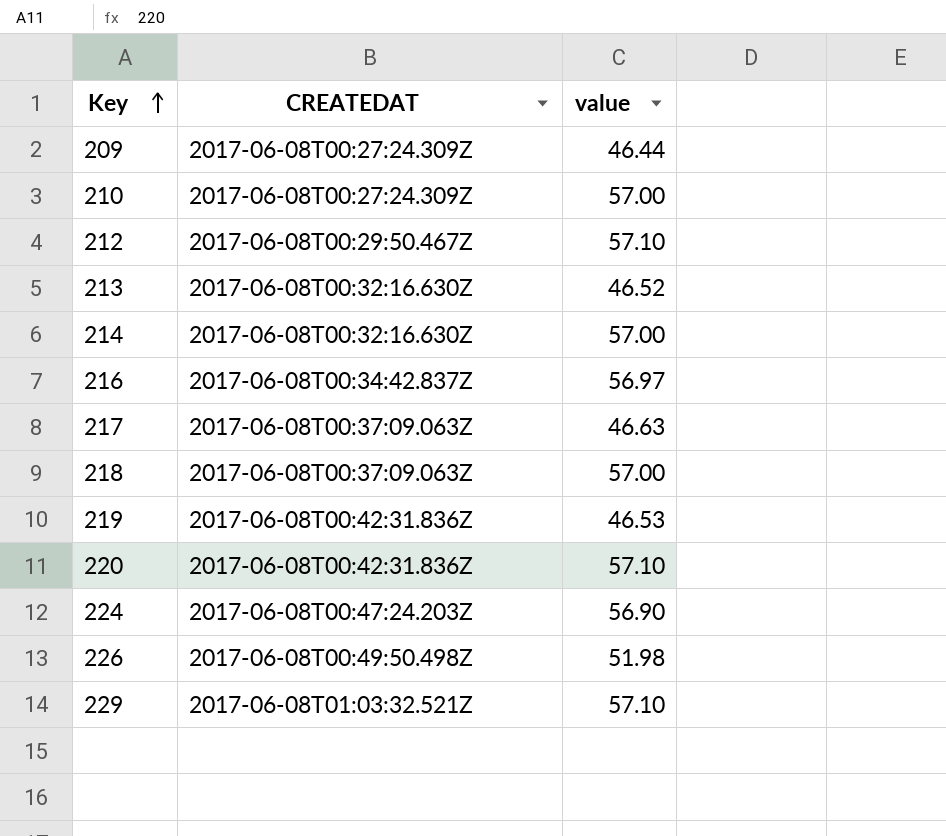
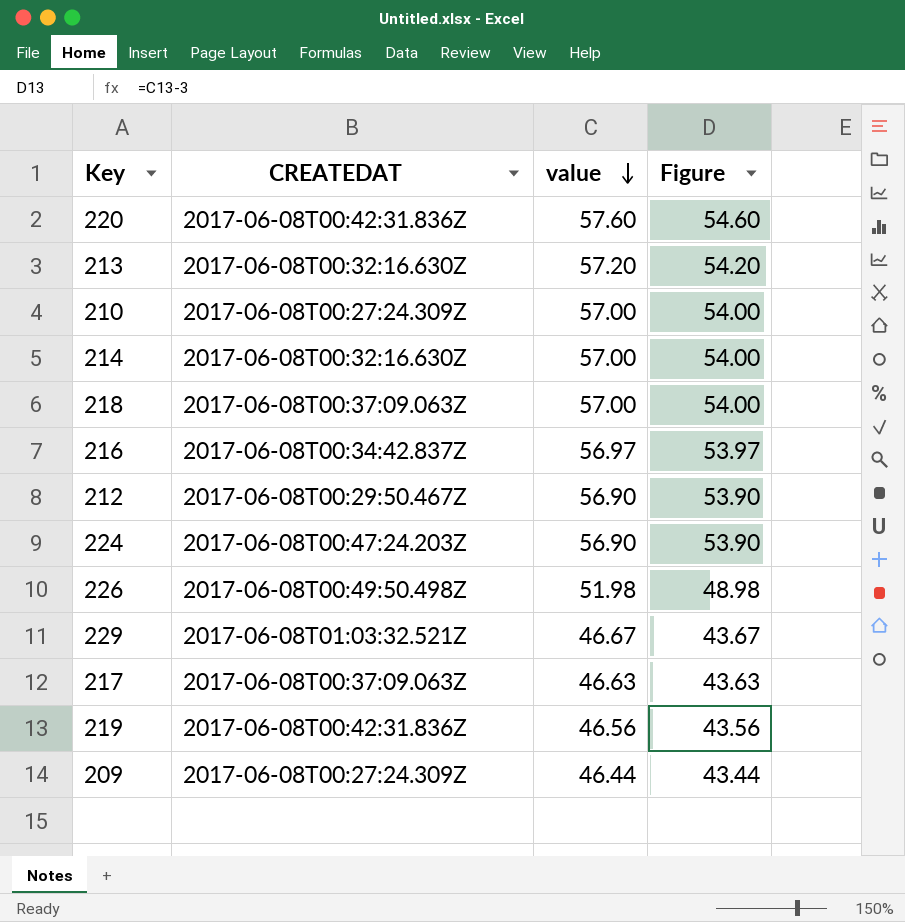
row order: Key ascending -> value descending
column Figure | formula: none -> [value] - 3
220 | value: 57.10 -> 57.60
213 | value: 46.52 -> 57.20
212 | value: 57.10 -> 56.90
229 | value: 57.10 -> 46.67
219 | value: 46.53 -> 46.56

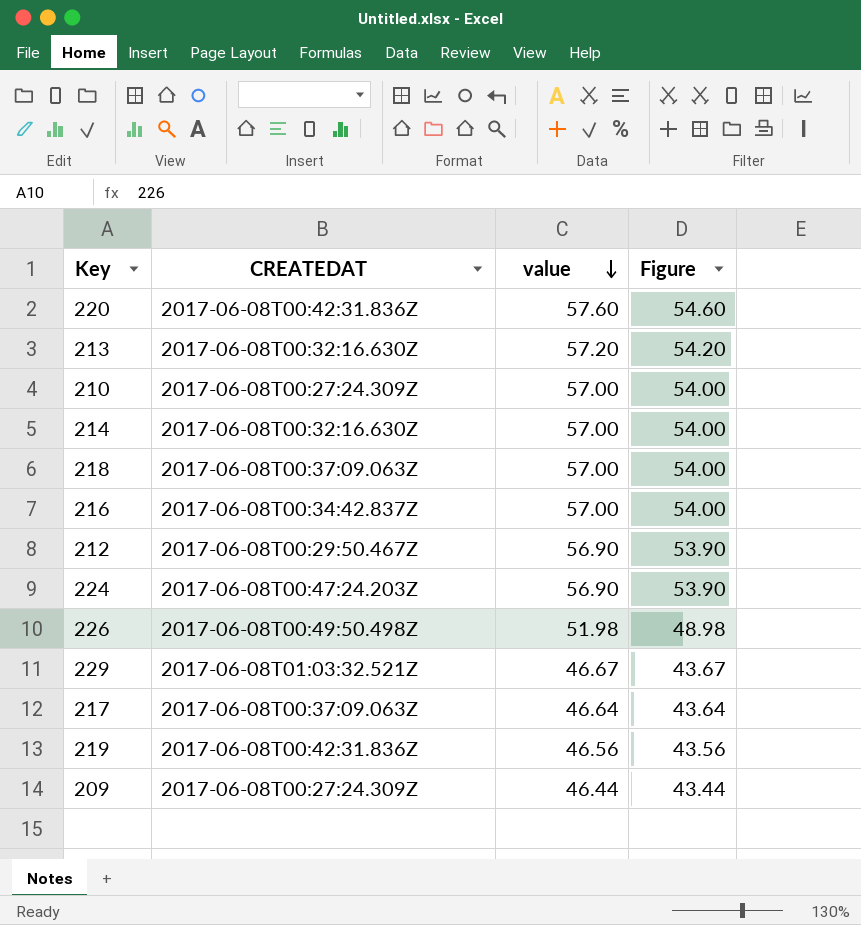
216 | value: 56.97 -> 57.00
216 | Figure: 53.97 -> 54.00
217 | value: 46.63 -> 46.64
217 | Figure: 43.63 -> 43.64

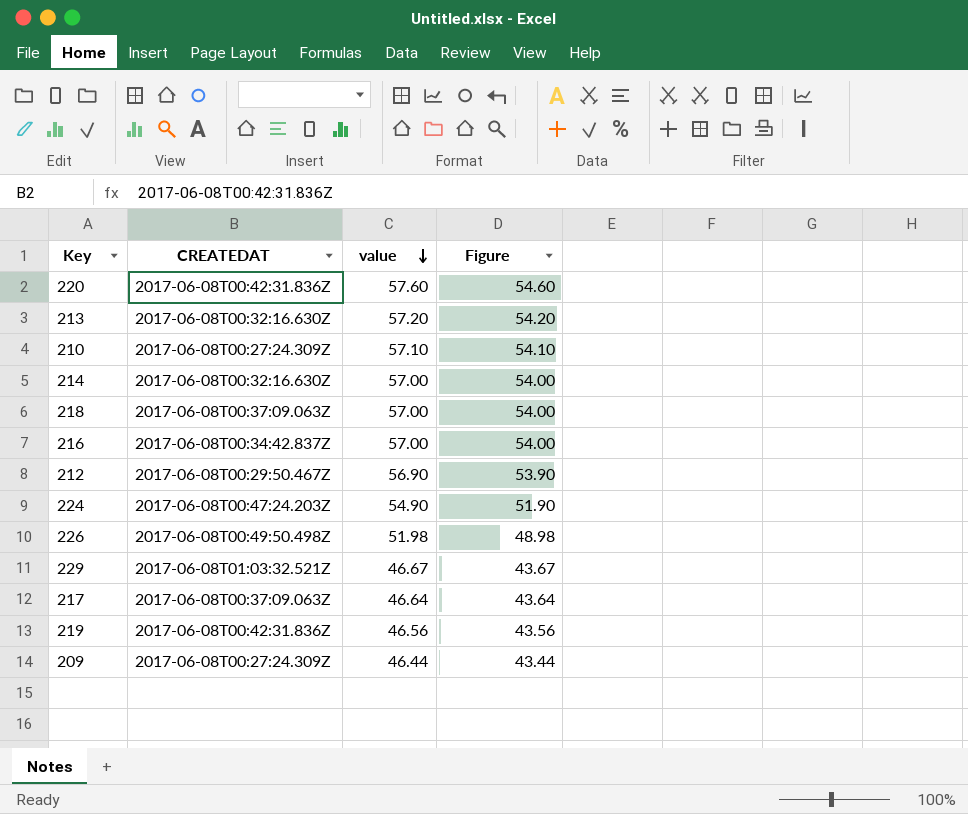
210 | value: 57.00 -> 57.10
210 | Figure: 54.00 -> 54.10
224 | value: 56.90 -> 54.90
224 | Figure: 53.90 -> 51.90

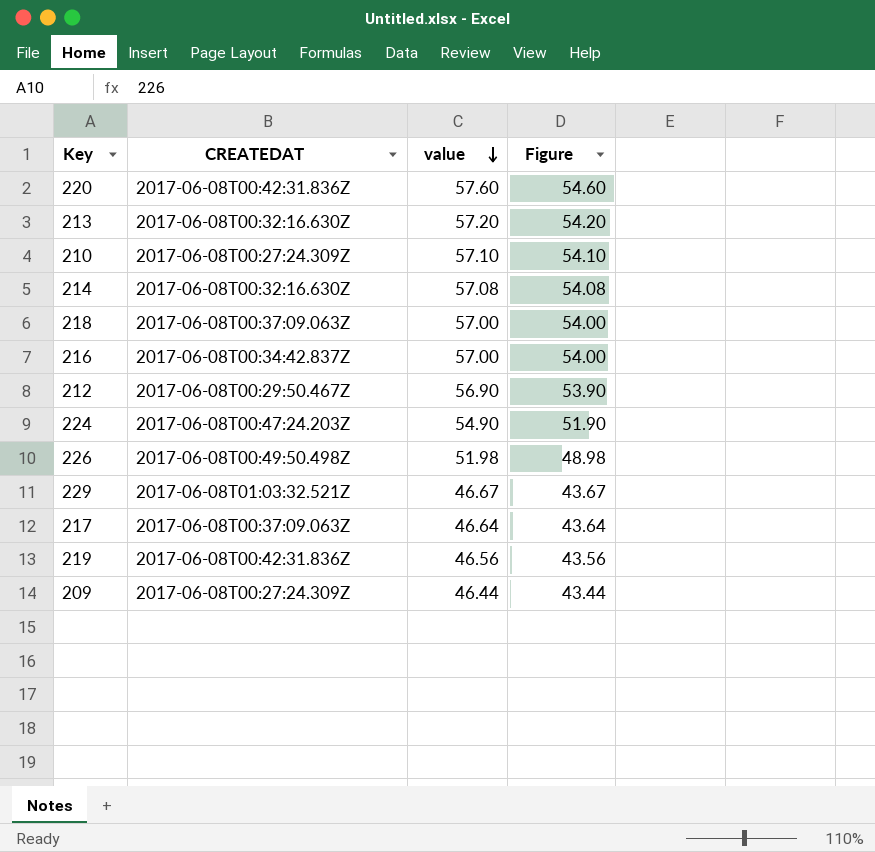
214 | value: 57.00 -> 57.08
214 | Figure: 54.00 -> 54.08

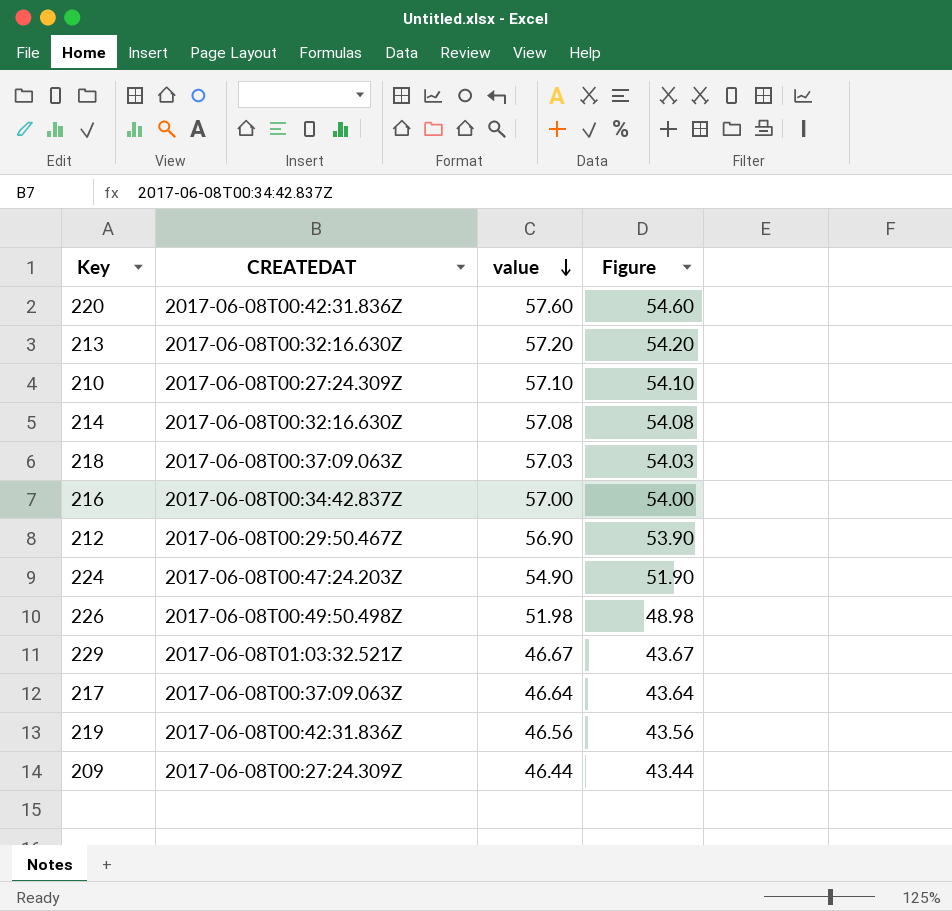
218 | value: 57.00 -> 57.03
218 | Figure: 54.00 -> 54.03

